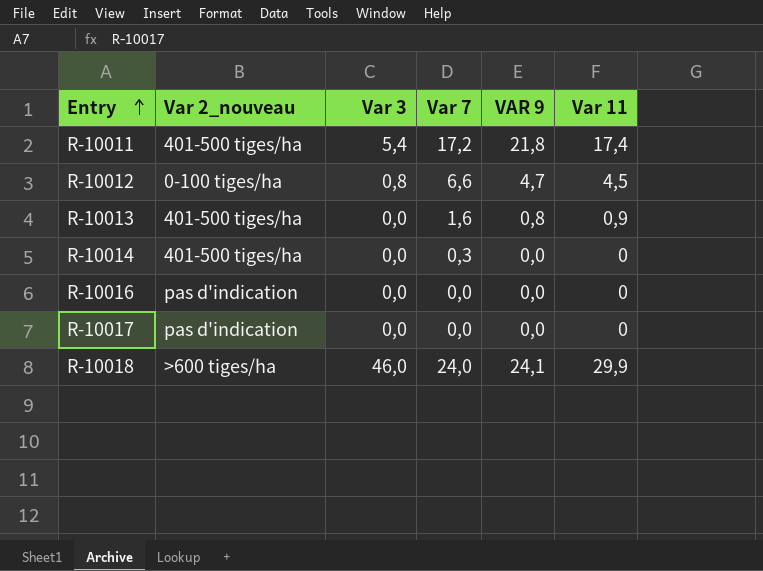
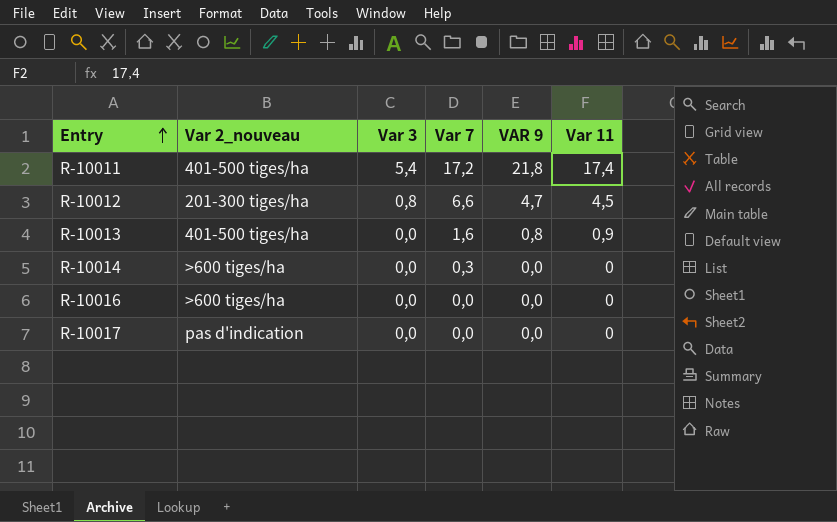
row R-10018: >600 tiges/ha | 46,0 | 24,0 | 24,1 | 29,9 -> none
R-10012 | Var 2_nouveau: 0-100 tiges/ha -> 201-300 tiges/ha
R-10014 | Var 2_nouveau: 401-500 tiges/ha -> >600 tiges/ha
R-10016 | Var 2_nouveau: pas d'indication -> >600 tiges/ha

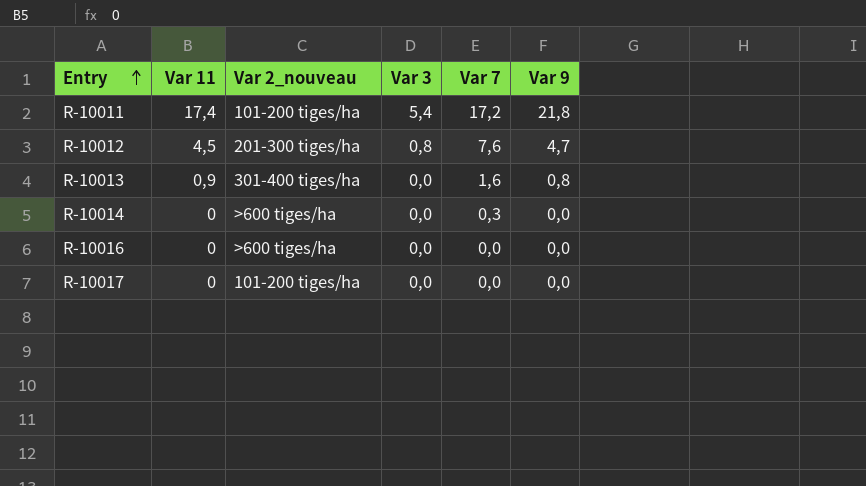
column Var 11 | position: 6 -> 2
column name: VAR 9 -> Var 9
R-10011 | Var 2_nouveau: 401-500 tiges/ha -> 101-200 tiges/ha
R-10012 | Var 7: 6,6 -> 7,6
R-10013 | Var 2_nouveau: 401-500 tiges/ha -> 301-400 tiges/ha
R-10017 | Var 2_nouveau: pas d'indication -> 101-200 tiges/ha

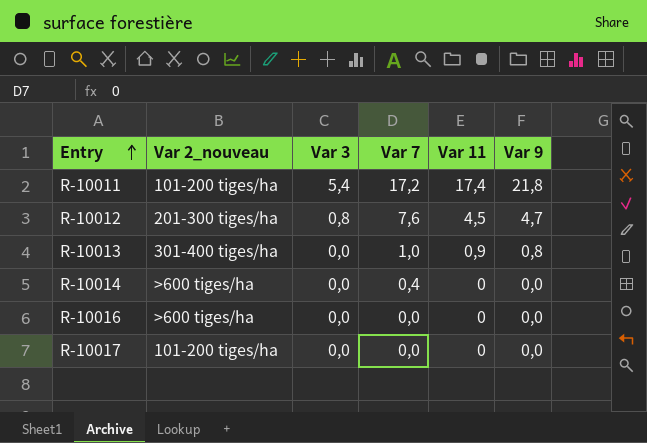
column Var 11 | position: 2 -> 5
R-10013 | Var 7: 1,6 -> 1,0
R-10014 | Var 7: 0,3 -> 0,4

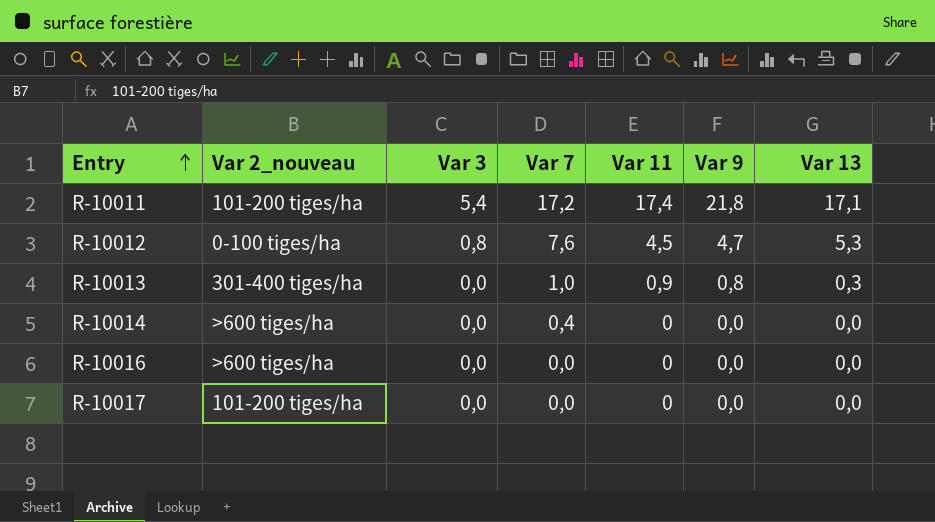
column Var 13 | position: none -> 7
R-10012 | Var 2_nouveau: 201-300 tiges/ha -> 0-100 tiges/ha

